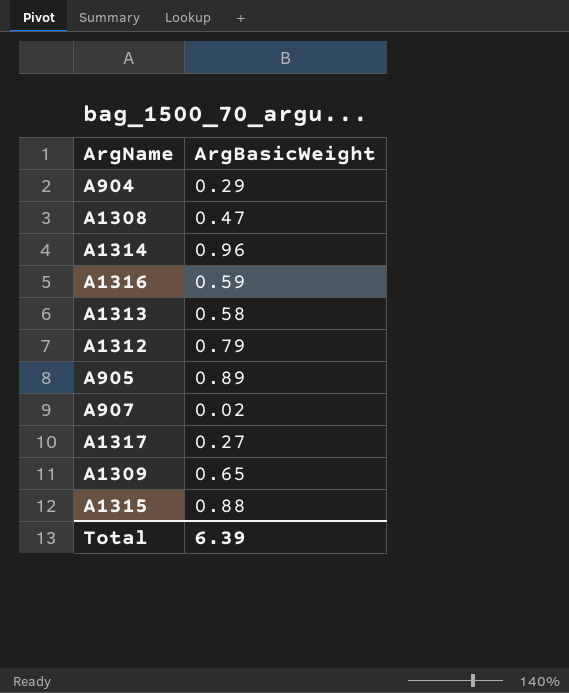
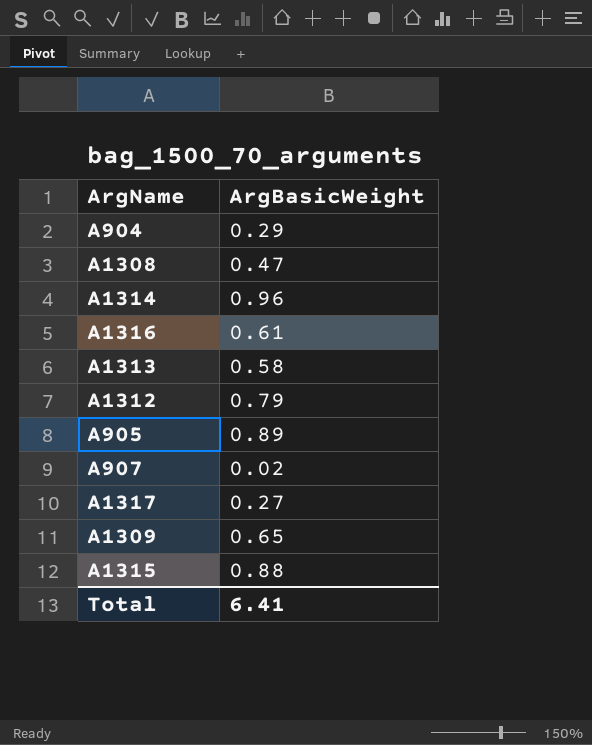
A1316 | ArgBasicWeight: 0.59 -> 0.61
Total | ArgBasicWeight: 6.39 -> 6.41

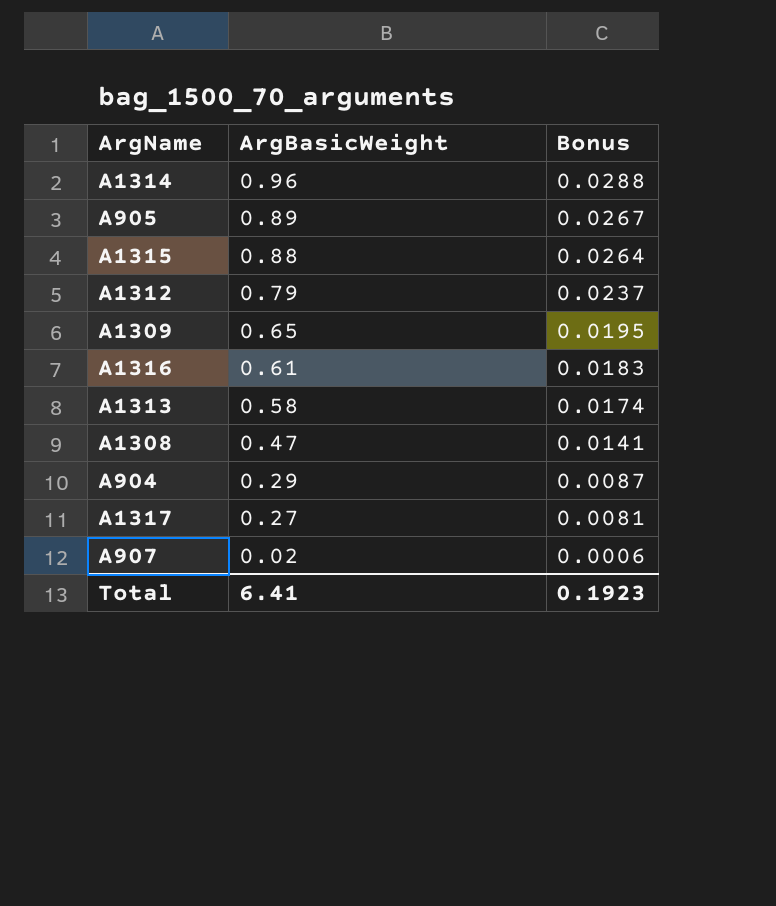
row order: none -> ArgBasicWeight descending
column Bonus | formula: none -> [ArgBasicWeight] * 0.03

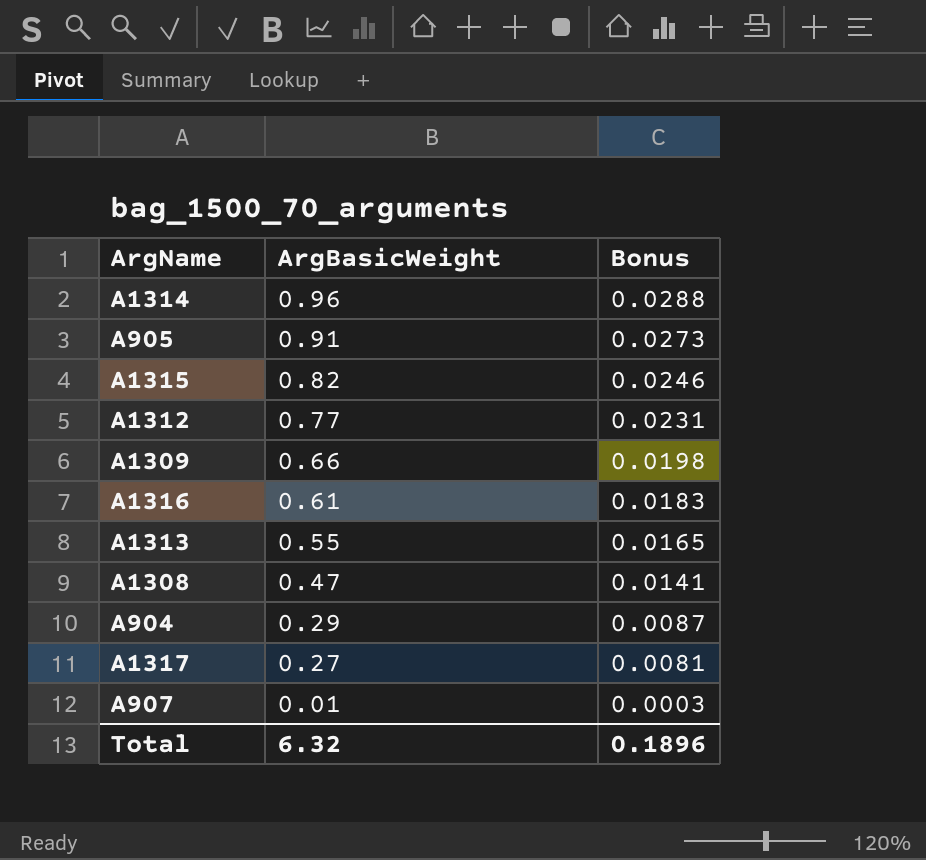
A905 | ArgBasicWeight: 0.89 -> 0.91
A905 | Bonus: 0.0267 -> 0.0273
A1315 | ArgBasicWeight: 0.88 -> 0.82
A1315 | Bonus: 0.0264 -> 0.0246
A1312 | ArgBasicWeight: 0.79 -> 0.77
A1312 | Bonus: 0.0237 -> 0.0231
A1309 | ArgBasicWeight: 0.65 -> 0.66
A1309 | Bonus: 0.0195 -> 0.0198
A1313 | ArgBasicWeight: 0.58 -> 0.55
A1313 | Bonus: 0.0174 -> 0.0165
A907 | ArgBasicWeight: 0.02 -> 0.01
A907 | Bonus: 0.0006 -> 0.0003
Total | ArgBasicWeight: 6.41 -> 6.32
Total | Bonus: 0.1923 -> 0.1896

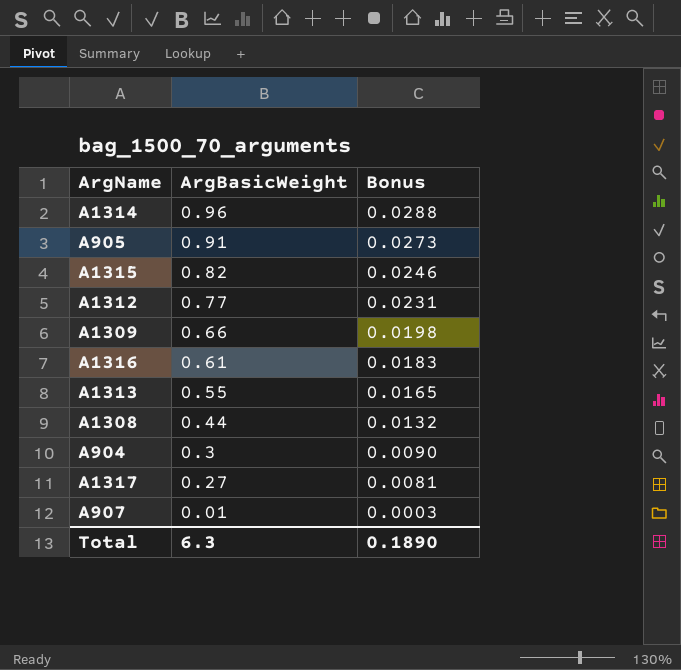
A1308 | ArgBasicWeight: 0.47 -> 0.44
A1308 | Bonus: 0.0141 -> 0.0132
A904 | ArgBasicWeight: 0.29 -> 0.3
A904 | Bonus: 0.0087 -> 0.0090
Total | ArgBasicWeight: 6.32 -> 6.3
Total | Bonus: 0.1896 -> 0.1890

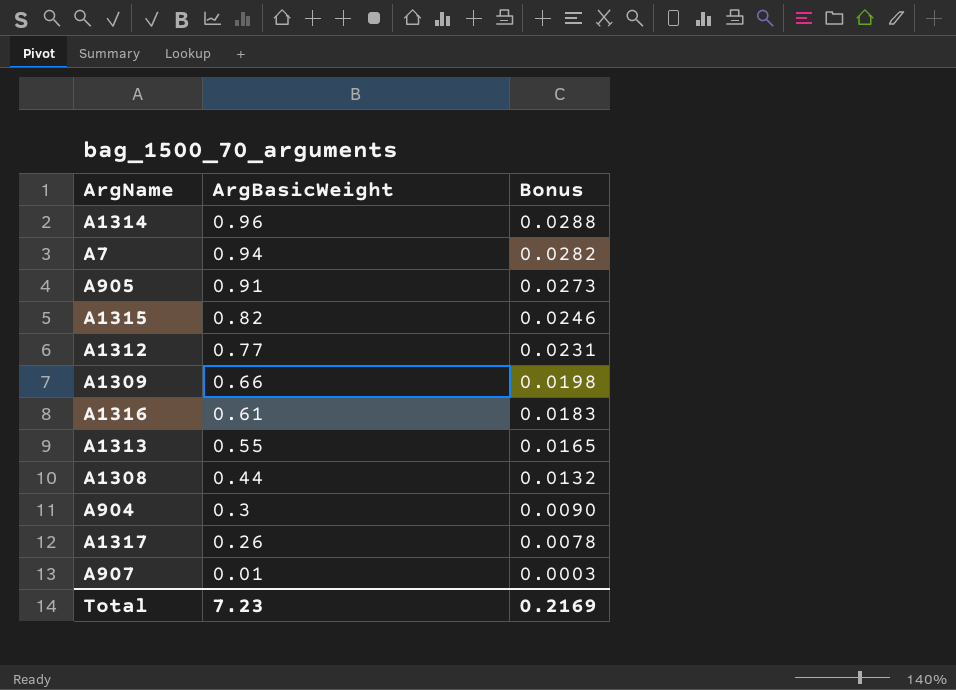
row A7: none -> 0.94 | 0.0282
A1317 | ArgBasicWeight: 0.27 -> 0.26
A1317 | Bonus: 0.0081 -> 0.0078
Total | ArgBasicWeight: 6.3 -> 7.23
Total | Bonus: 0.1890 -> 0.2169

